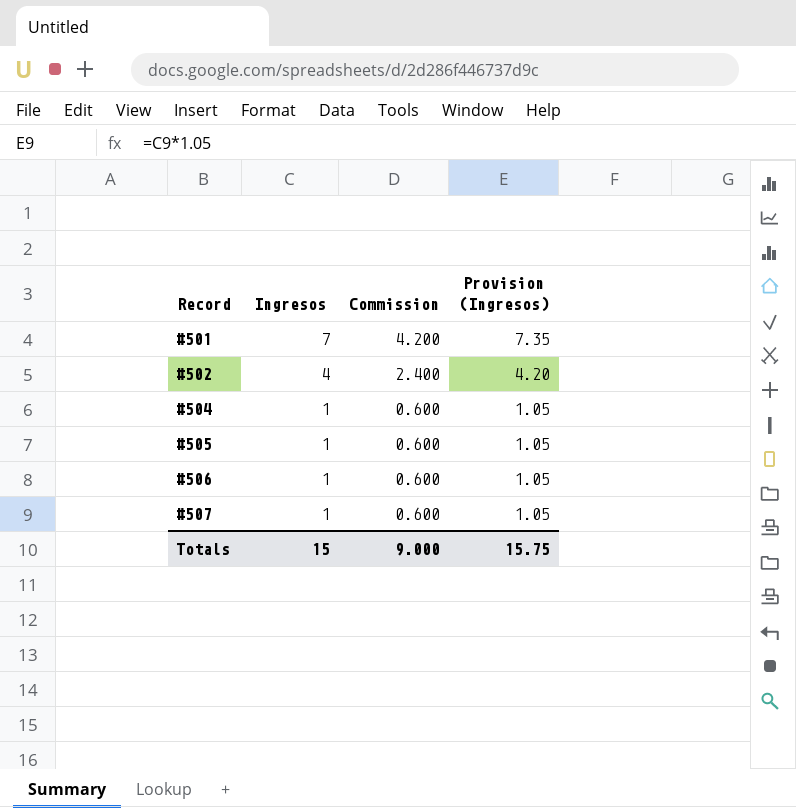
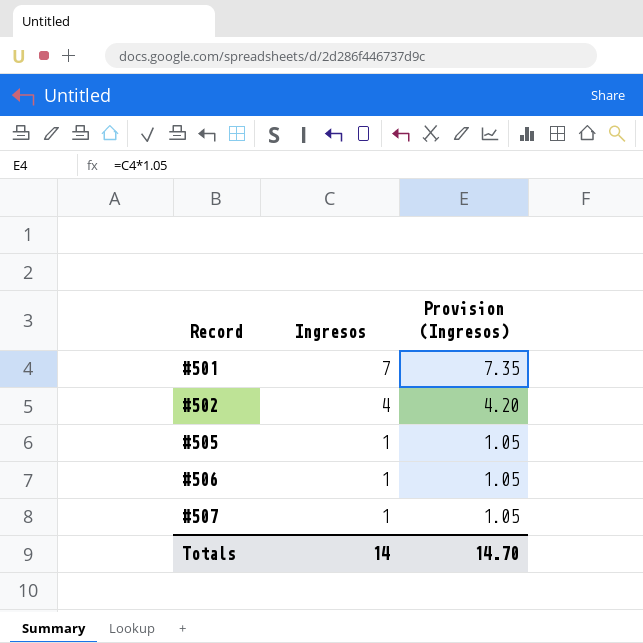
column Commission | formula: [Ingresos] * 0.6 -> none
row #504: 1 | 0.600 | 1.05 -> none
Totals | Ingresos: 15 -> 14
Totals | Provision (Ingresos): 15.75 -> 14.70

